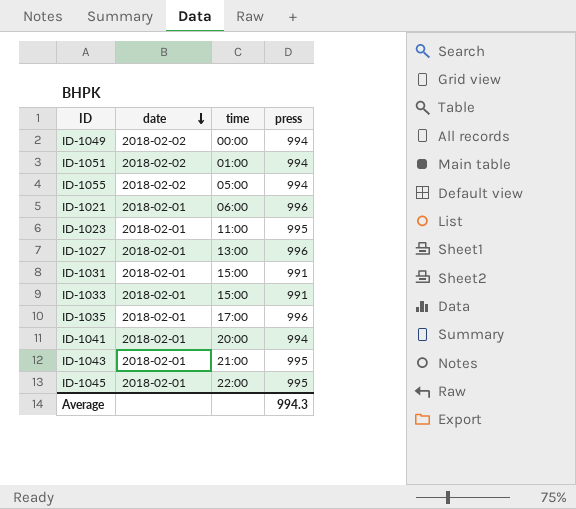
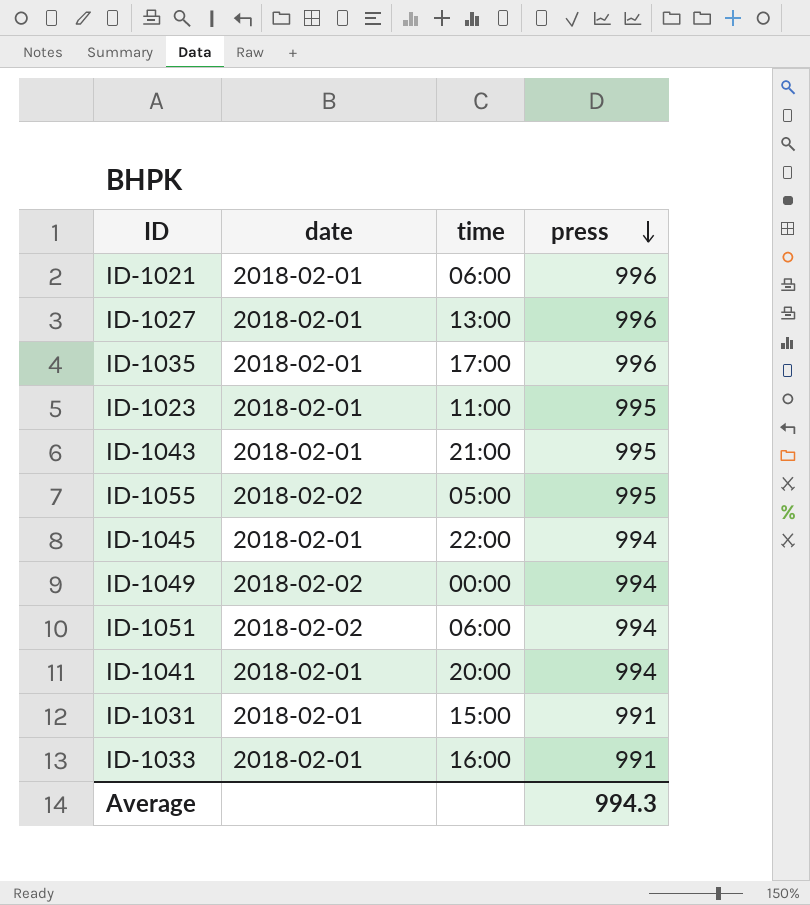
row order: date descending -> press descending
ID-1055 | press: 994 -> 995
ID-1045 | press: 995 -> 994
ID-1051 | time: 01:00 -> 06:00
ID-1033 | time: 15:00 -> 16:00

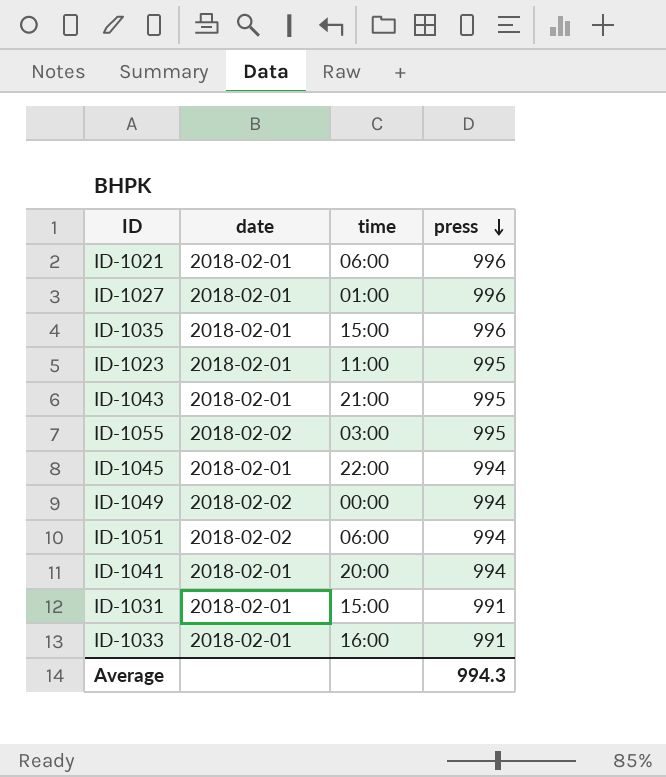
ID-1027 | time: 13:00 -> 01:00
ID-1035 | time: 17:00 -> 15:00
ID-1055 | time: 05:00 -> 03:00

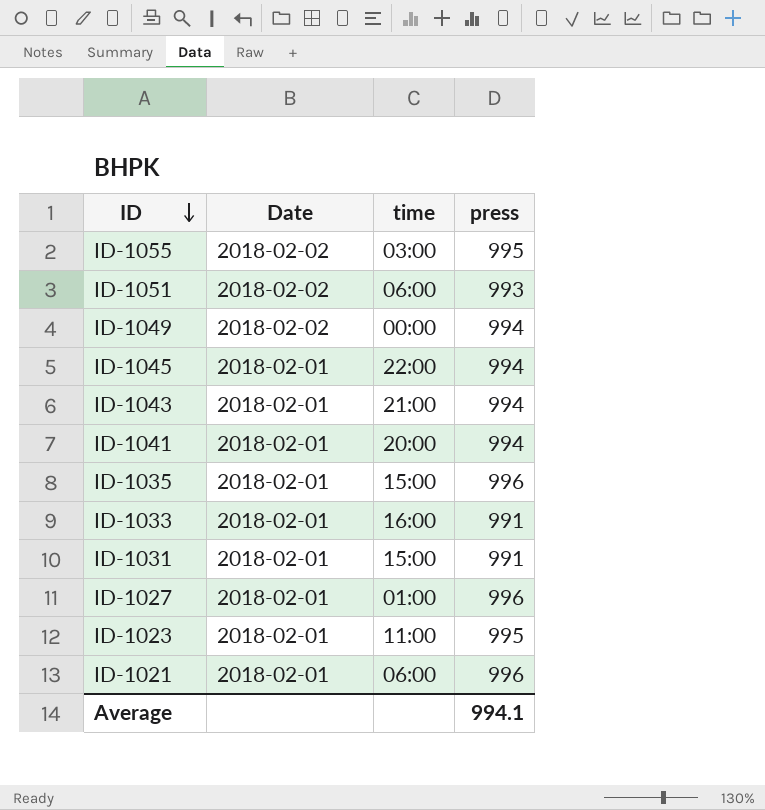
row order: press descending -> ID descending
column name: date -> Date
ID-1051 | press: 994 -> 993
ID-1043 | press: 995 -> 994
Average | press: 994.3 -> 994.1

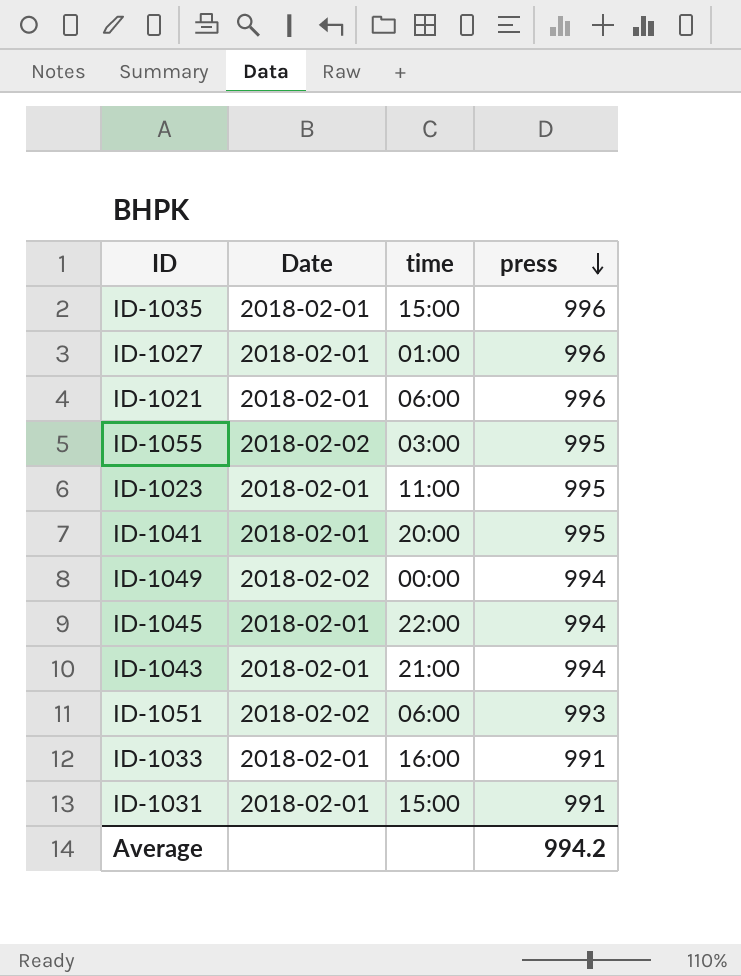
row order: ID descending -> press descending
ID-1041 | press: 994 -> 995
Average | press: 994.1 -> 994.2

